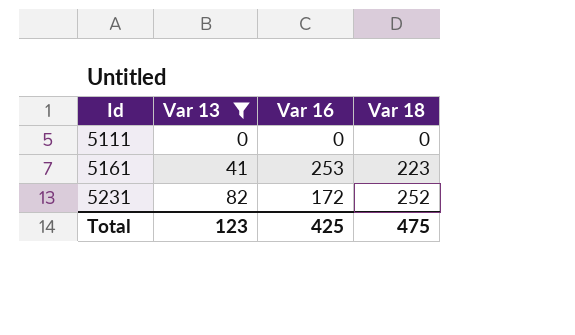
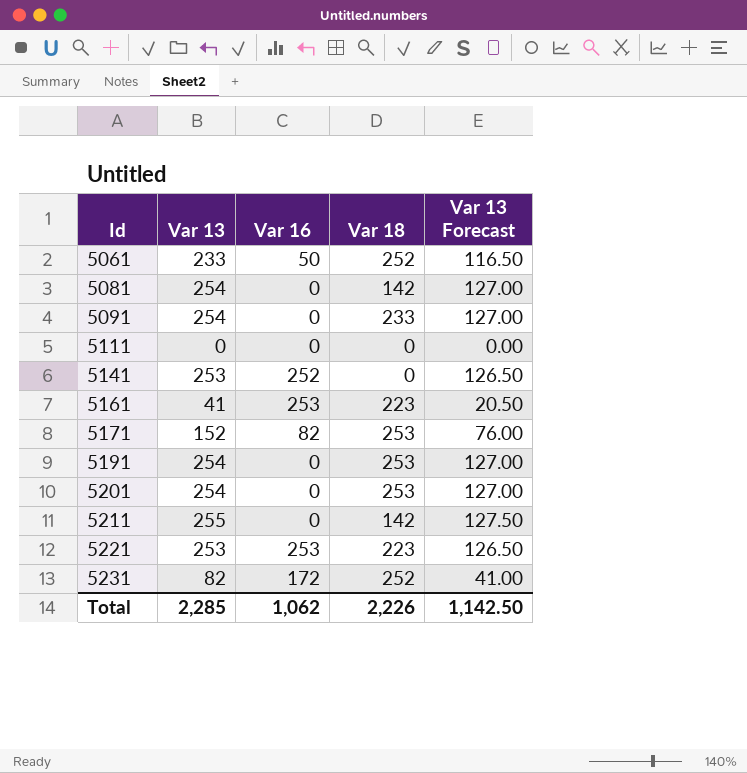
filter: Var 13 <= 82 -> none
column Var 13 Forecast | formula: none -> [Var 13] * 0.5
Total | Var 13: 123 -> 2,285
Total | Var 16: 425 -> 1,062
Total | Var 18: 475 -> 2,226

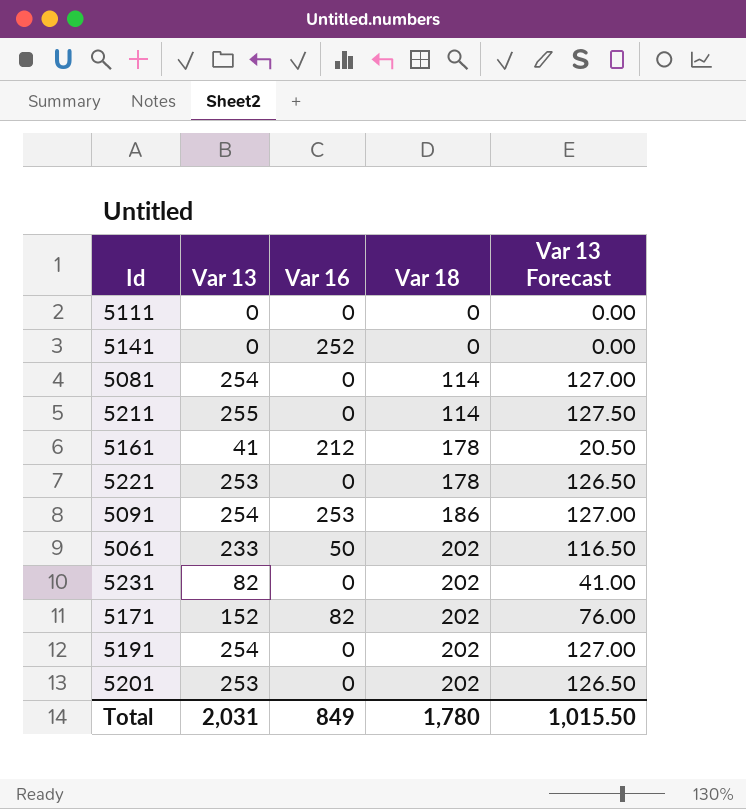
row order: Id ascending -> Var 18 ascending
5141 | Var 13: 253 -> 0
5141 | Var 13 Forecast: 126.50 -> 0.00
5081 | Var 18: 142 -> 114
5211 | Var 18: 142 -> 114
5161 | Var 16: 253 -> 212
5161 | Var 18: 223 -> 178
5221 | Var 16: 253 -> 0
5221 | Var 18: 223 -> 178
5091 | Var 16: 0 -> 253
5091 | Var 18: 233 -> 186
5061 | Var 18: 252 -> 202
5231 | Var 16: 172 -> 0
5231 | Var 18: 252 -> 202
5171 | Var 18: 253 -> 202
5191 | Var 18: 253 -> 202
5201 | Var 13: 254 -> 253
5201 | Var 18: 253 -> 202
5201 | Var 13 Forecast: 127.00 -> 126.50
Total | Var 13: 2,285 -> 2,031
Total | Var 16: 1,062 -> 849
Total | Var 18: 2,226 -> 1,780
Total | Var 13 Forecast: 1,142.50 -> 1,015.50

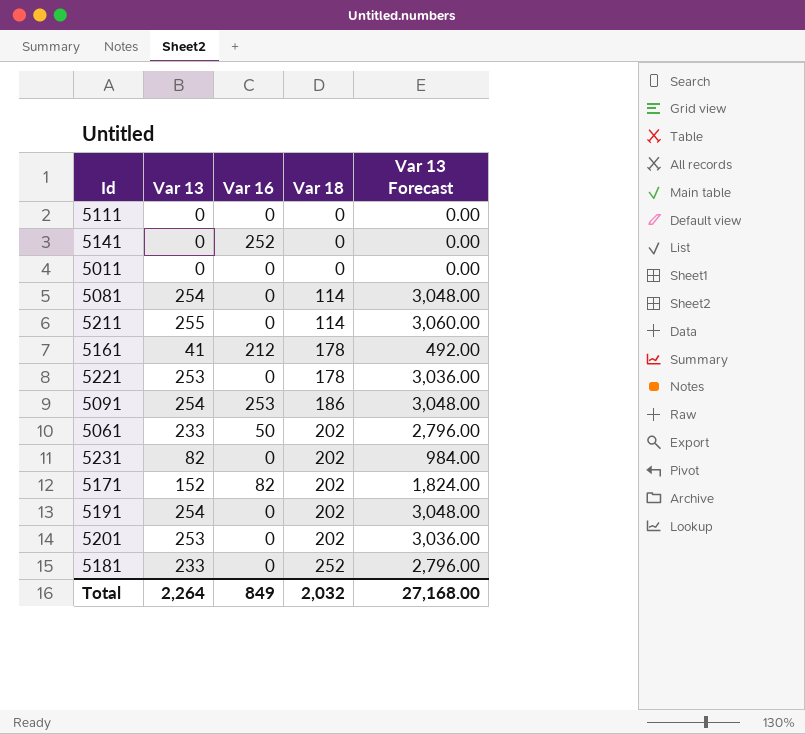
column Var 13 Forecast | formula: [Var 13] * 0.5 -> [Var 13] * 12
row 5011: none -> 0 | 0 | 0 | 0.00
row 5181: none -> 233 | 0 | 252 | 2,796.00
Total | Var 13: 2,031 -> 2,264
Total | Var 18: 1,780 -> 2,032
Total | Var 13 Forecast: 1,015.50 -> 27,168.00

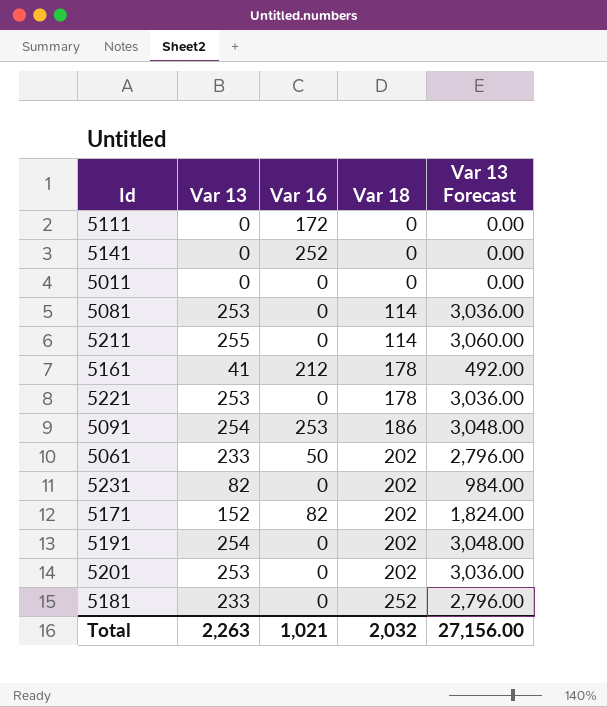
5111 | Var 16: 0 -> 172
5081 | Var 13: 254 -> 253
5081 | Var 13 Forecast: 3,048.00 -> 3,036.00
Total | Var 13: 2,264 -> 2,263
Total | Var 16: 849 -> 1,021
Total | Var 13 Forecast: 27,168.00 -> 27,156.00

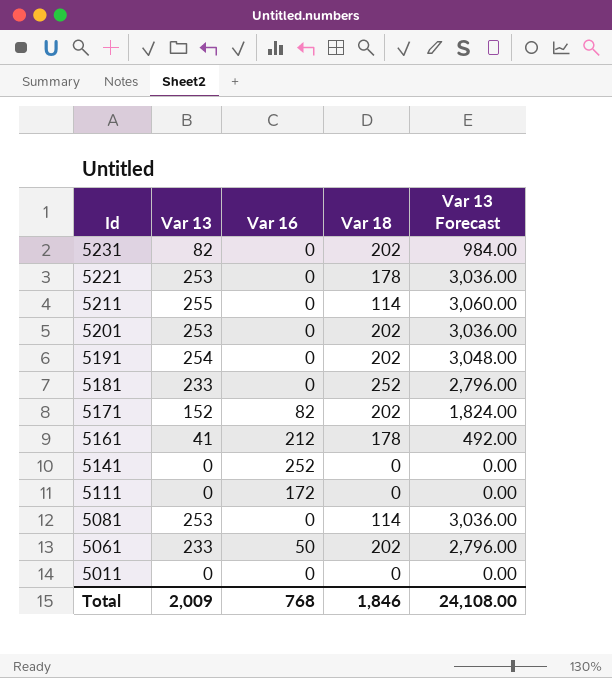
row order: Var 18 ascending -> Id descending
row 5091: 254 | 253 | 186 | 3,048.00 -> none
Total | Var 13: 2,263 -> 2,009
Total | Var 16: 1,021 -> 768
Total | Var 18: 2,032 -> 1,846
Total | Var 13 Forecast: 27,156.00 -> 24,108.00

